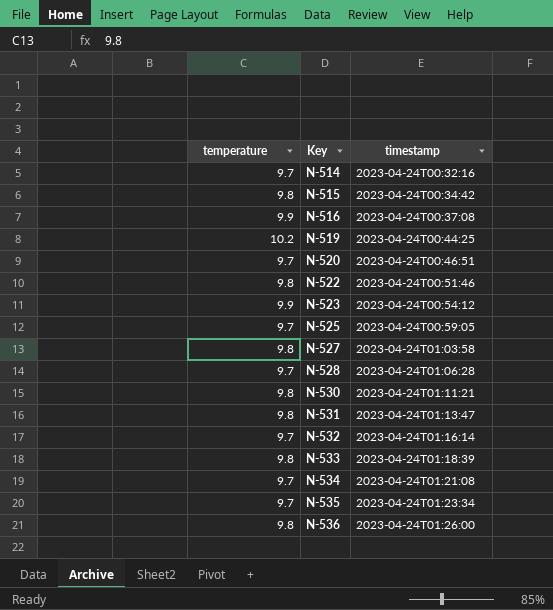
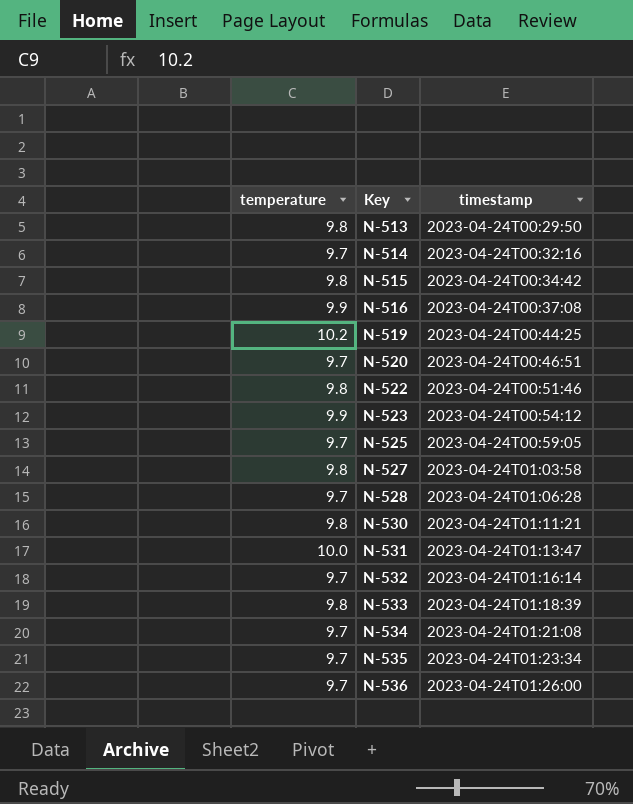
row N-513: none -> 9.8 | 2023-04-24T00:29:50
N-531 | temperature: 9.8 -> 10.0
N-536 | temperature: 9.8 -> 9.7

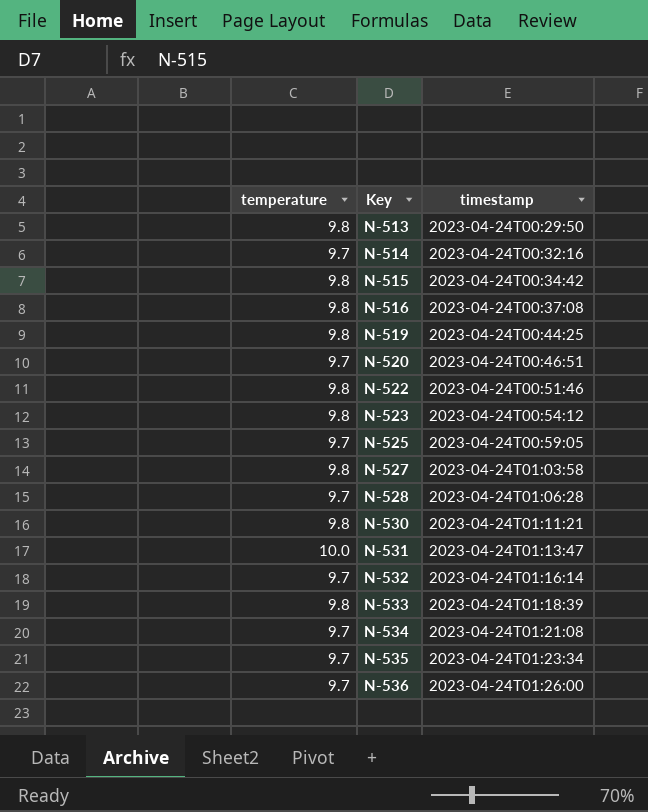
N-516 | temperature: 9.9 -> 9.8
N-519 | temperature: 10.2 -> 9.8
N-523 | temperature: 9.9 -> 9.8

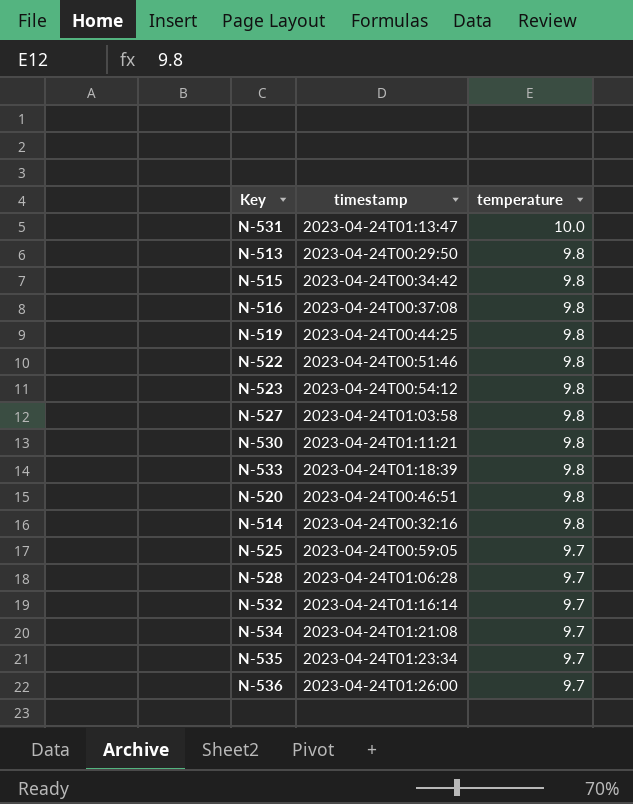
row order: Key ascending -> temperature descending
column temperature | position: 1 -> 3
N-520 | temperature: 9.7 -> 9.8
N-514 | temperature: 9.7 -> 9.8

